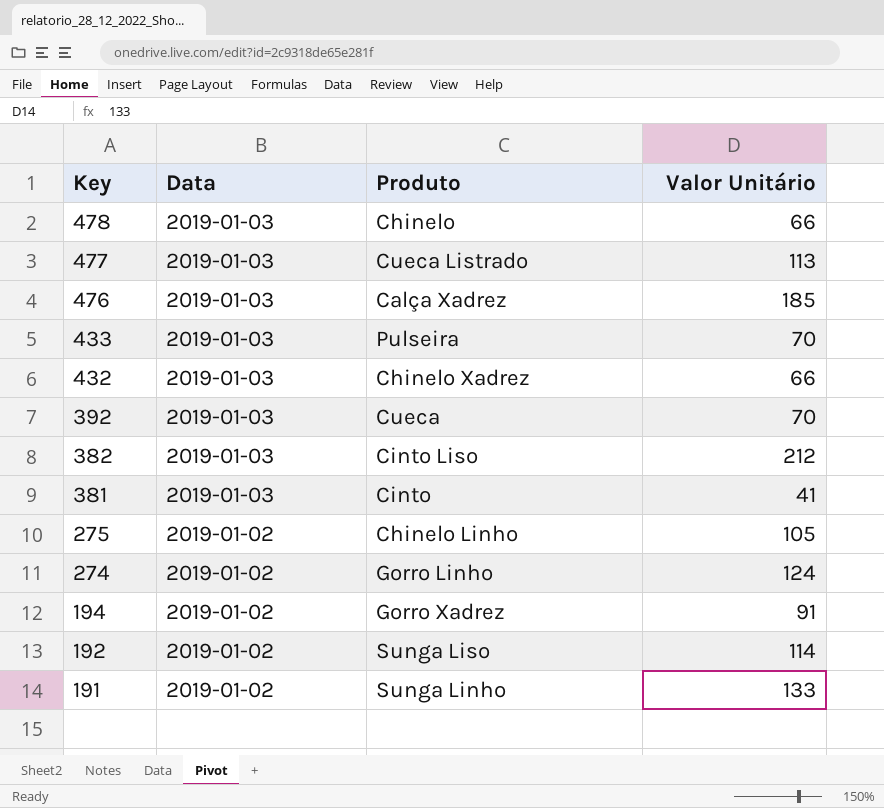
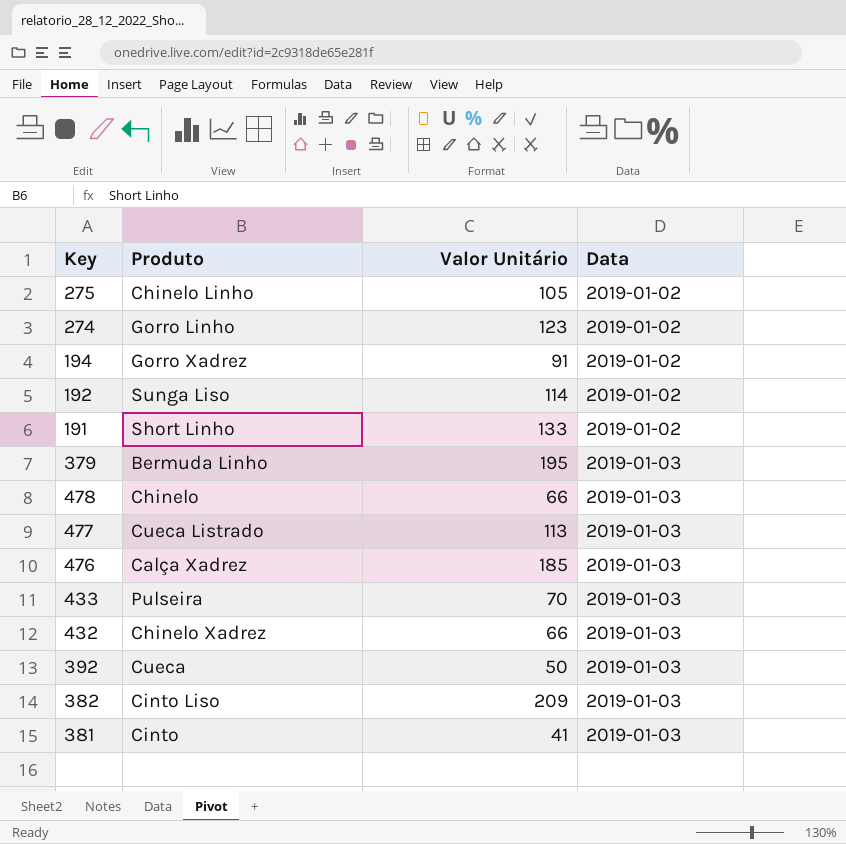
row order: Key descending -> Data ascending
column Data | position: 2 -> 4
274 | Valor Unitário: 124 -> 123
191 | Produto: Sunga Linho -> Short Linho
row 379: none -> Bermuda Linho | 195 | 2019-01-03
392 | Valor Unitário: 70 -> 50
382 | Valor Unitário: 212 -> 209

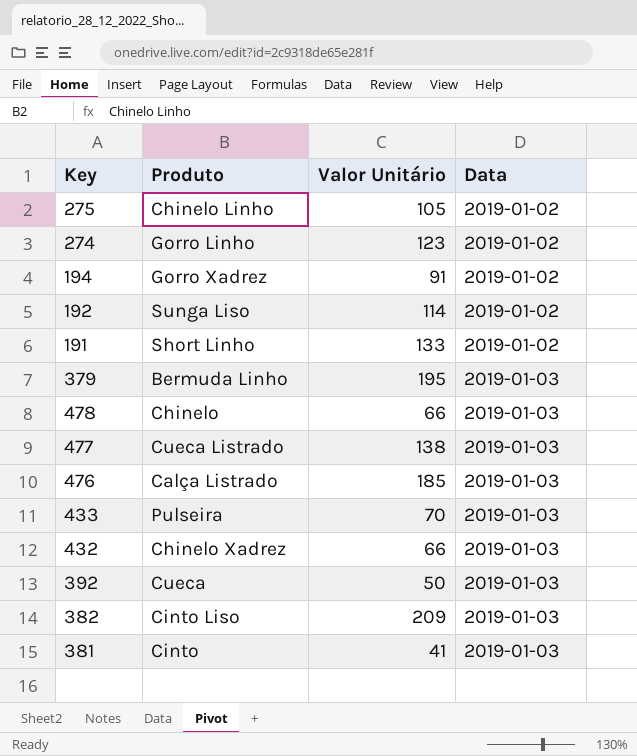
477 | Valor Unitário: 113 -> 138
476 | Produto: Calça Xadrez -> Calça Listrado

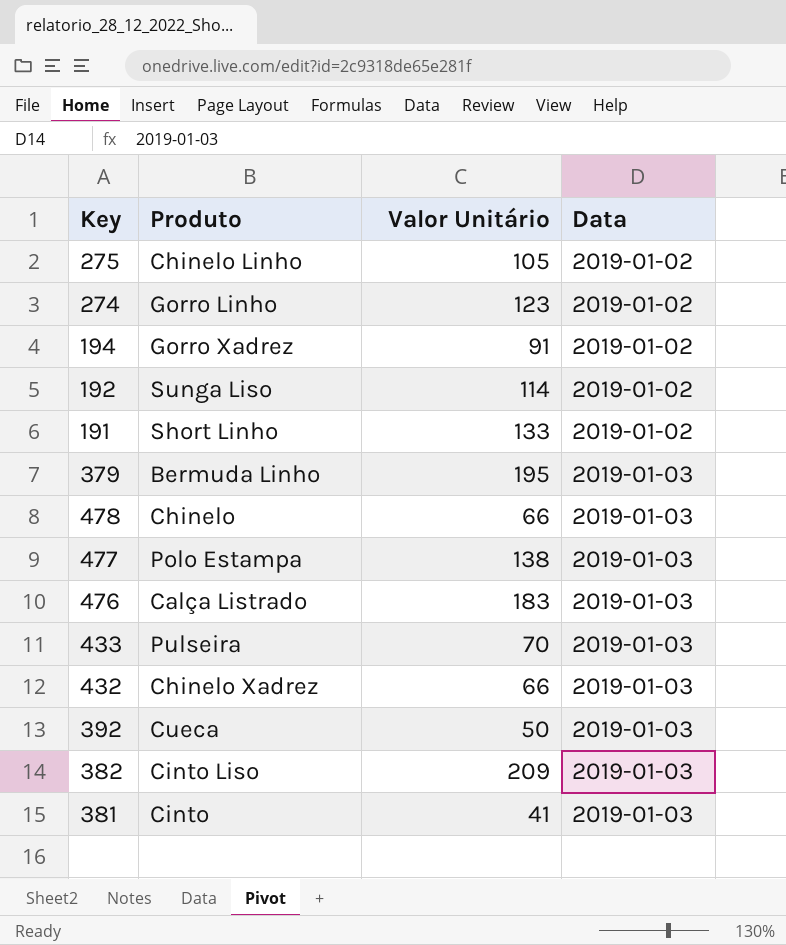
477 | Produto: Cueca Listrado -> Polo Estampa
476 | Valor Unitário: 185 -> 183

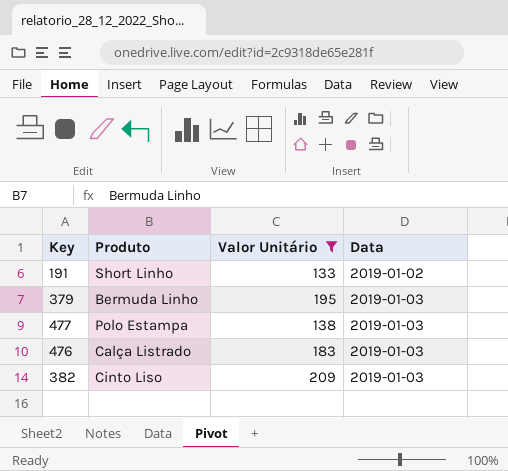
filter: none -> Valor Unitário >= 133

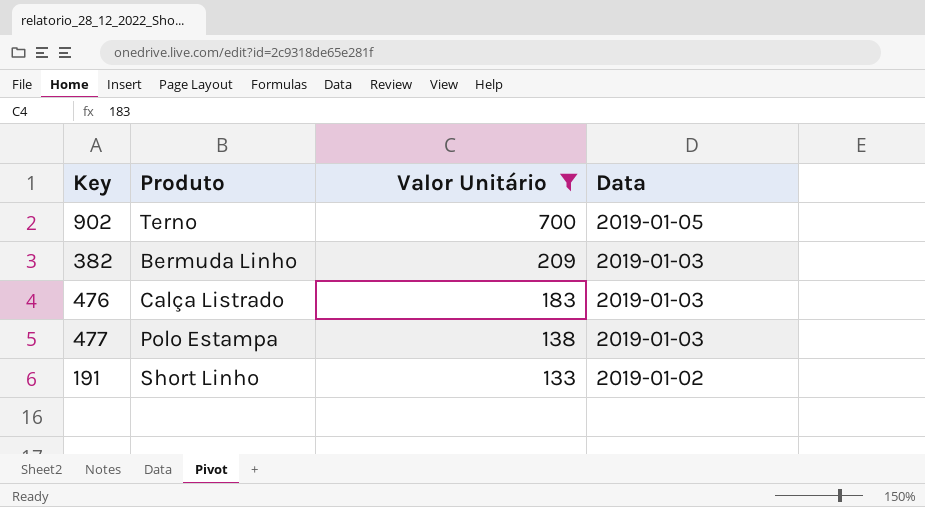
row order: Data ascending -> Valor Unitário descending
row 379: Bermuda Linho | 195 | 2019-01-03 -> none
row 902: none -> Terno | 700 | 2019-01-05
382 | Produto: Cinto Liso -> Bermuda Linho

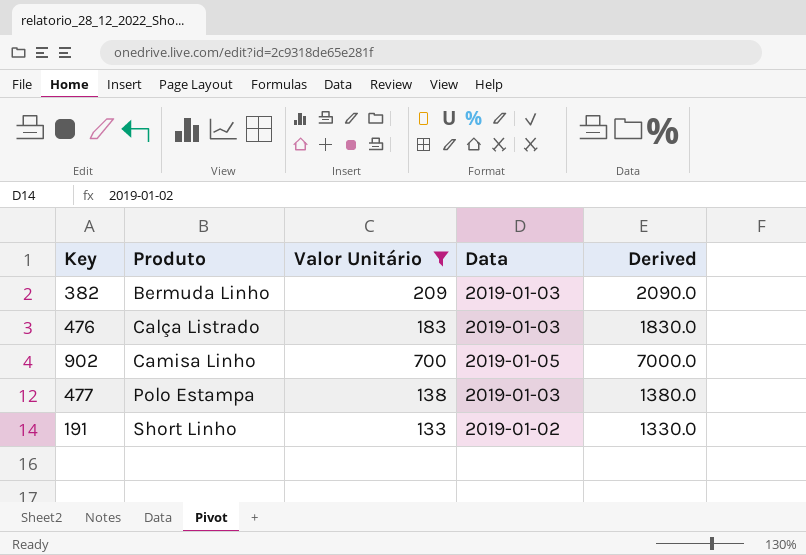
row order: Valor Unitário descending -> Produto ascending
column Derived | formula: none -> [Valor Unitário] * 10
902 | Produto: Terno -> Camisa Linho

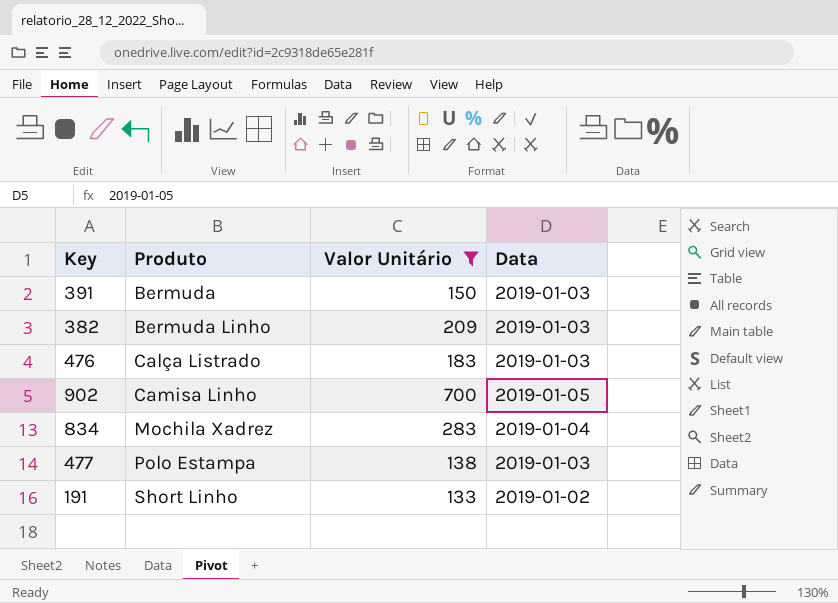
column Derived | formula: [Valor Unitário] * 10 -> none
row 391: none -> Bermuda | 150 | 2019-01-03
row 834: none -> Mochila Xadrez | 283 | 2019-01-04

